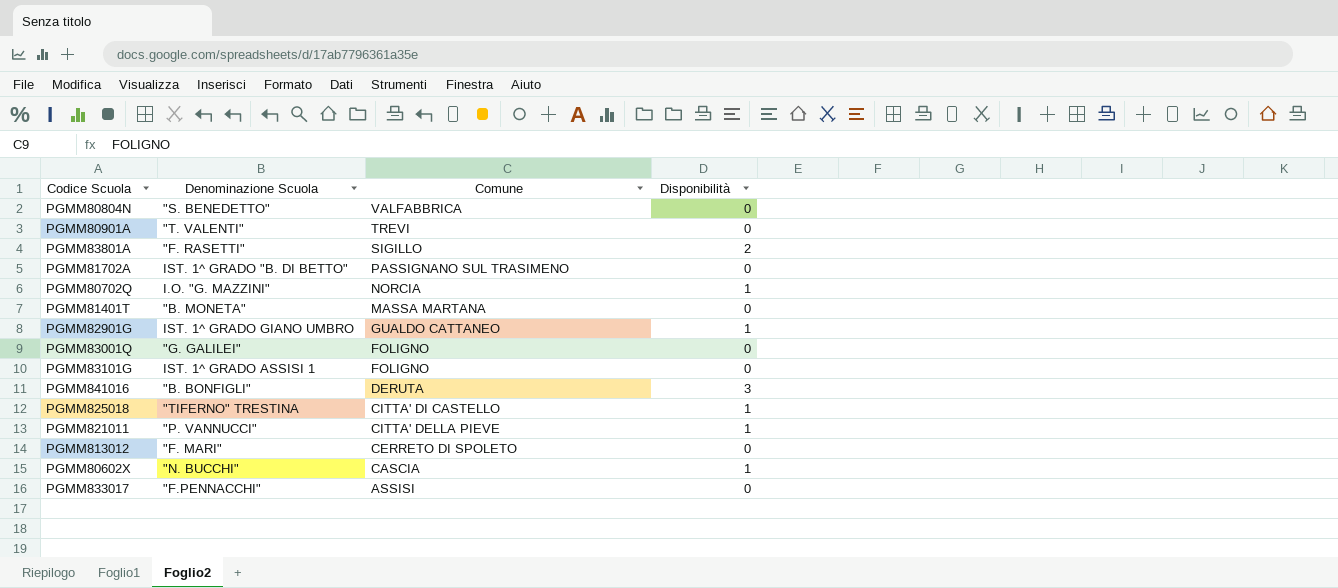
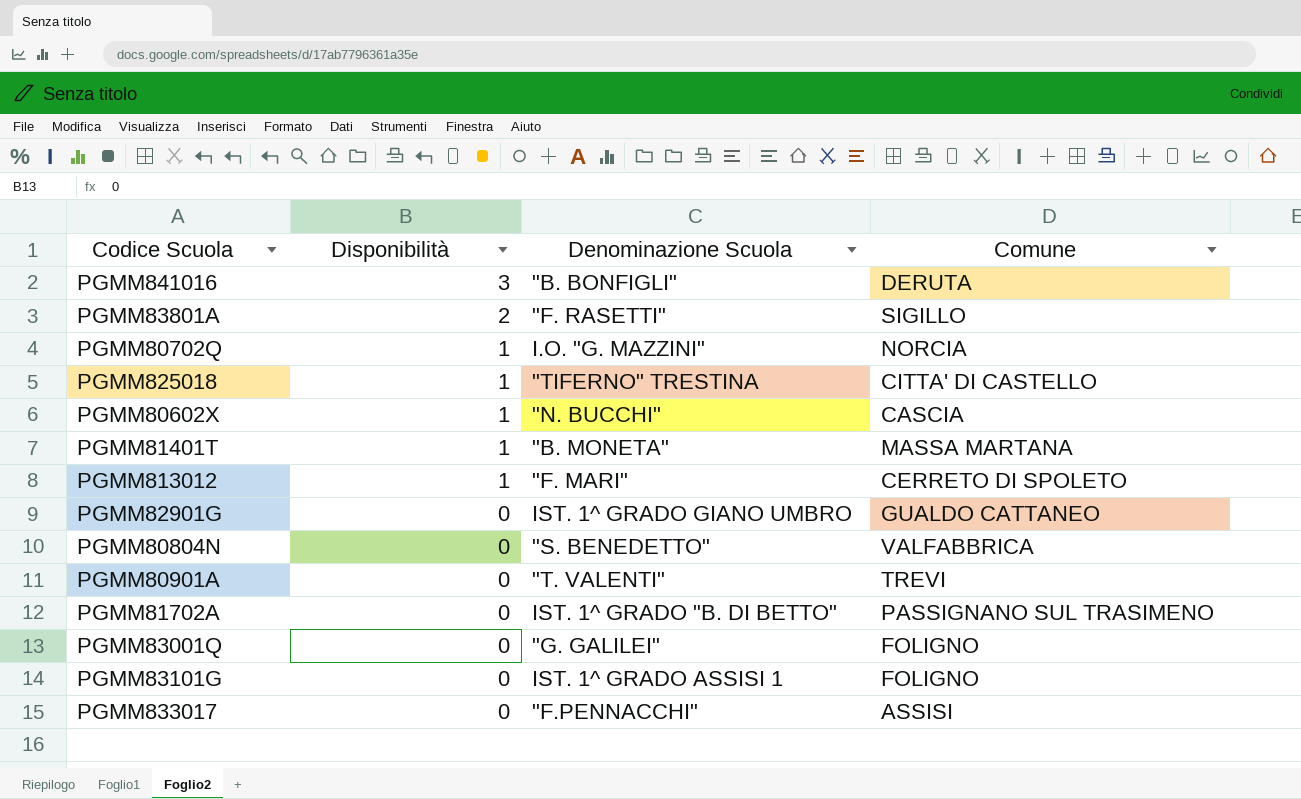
row order: Comune descending -> Disponibilità descending
column Disponibilità | position: 4 -> 2
row PGMM821011: "P. VANNUCCI" | CITTA' DELLA PIEVE | 1 -> none
PGMM81401T | Disponibilità: 0 -> 1
PGMM813012 | Disponibilità: 0 -> 1
PGMM82901G | Disponibilità: 1 -> 0

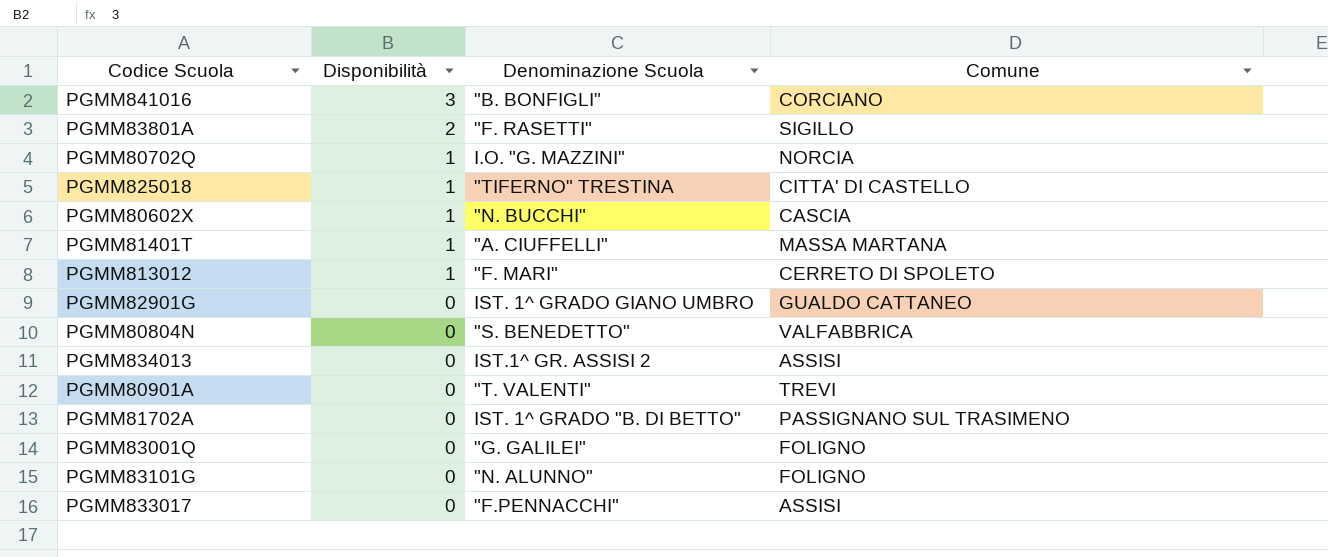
PGMM841016 | Comune: DERUTA -> CORCIANO
PGMM81401T | Denominazione Scuola: "B. MONETA" -> "A. CIUFFELLI"
row PGMM834013: none -> 0 | IST.1^ GR. ASSISI 2 | ASSISI
PGMM83101G | Denominazione Scuola: IST. 1^ GRADO ASSISI 1 -> "N. ALUNNO"

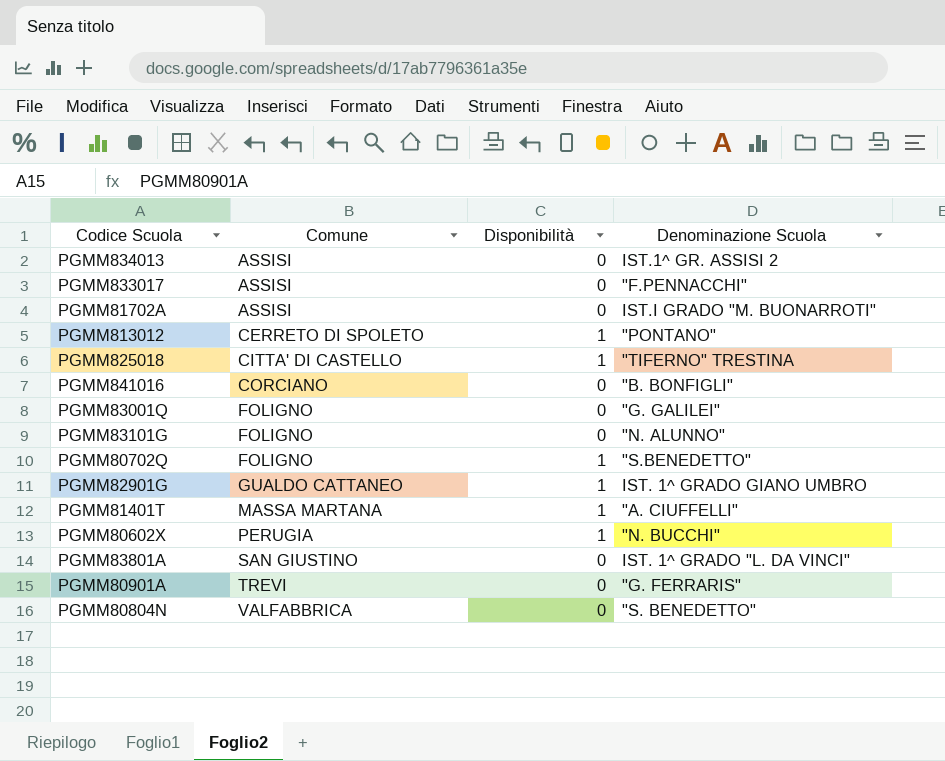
row order: Disponibilità descending -> Comune ascending
column Comune | position: 4 -> 2
PGMM81702A | Comune: PASSIGNANO SUL TRASIMENO -> ASSISI
PGMM81702A | Denominazione Scuola: IST. 1^ GRADO "B. DI BETTO" -> IST.I GRADO "M. BUONARROTI"
PGMM813012 | Denominazione Scuola: "F. MARI" -> "PONTANO"
PGMM841016 | Disponibilità: 3 -> 0
PGMM80702Q | Comune: NORCIA -> FOLIGNO
PGMM80702Q | Denominazione Scuola: I.O. "G. MAZZINI" -> "S.BENEDETTO"
PGMM82901G | Disponibilità: 0 -> 1
PGMM80602X | Comune: CASCIA -> PERUGIA
PGMM83801A | Comune: SIGILLO -> SAN GIUSTINO
PGMM83801A | Disponibilità: 2 -> 0
PGMM83801A | Denominazione Scuola: "F. RASETTI" -> IST. 1^ GRADO "L. DA VINCI"
PGMM80901A | Denominazione Scuola: "T. VALENTI" -> "G. FERRARIS"

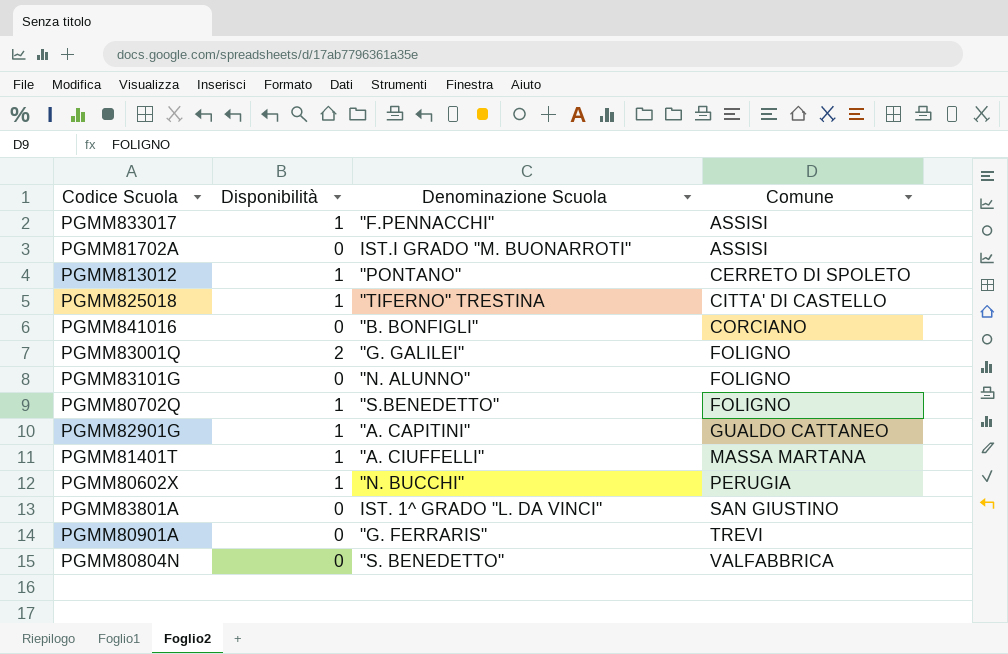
column Comune | position: 2 -> 4
row PGMM834013: ASSISI | 0 | IST.1^ GR. ASSISI 2 -> none
PGMM833017 | Disponibilità: 0 -> 1
PGMM83001Q | Disponibilità: 0 -> 2
PGMM82901G | Denominazione Scuola: IST. 1^ GRADO GIANO UMBRO -> "A. CAPITINI"

